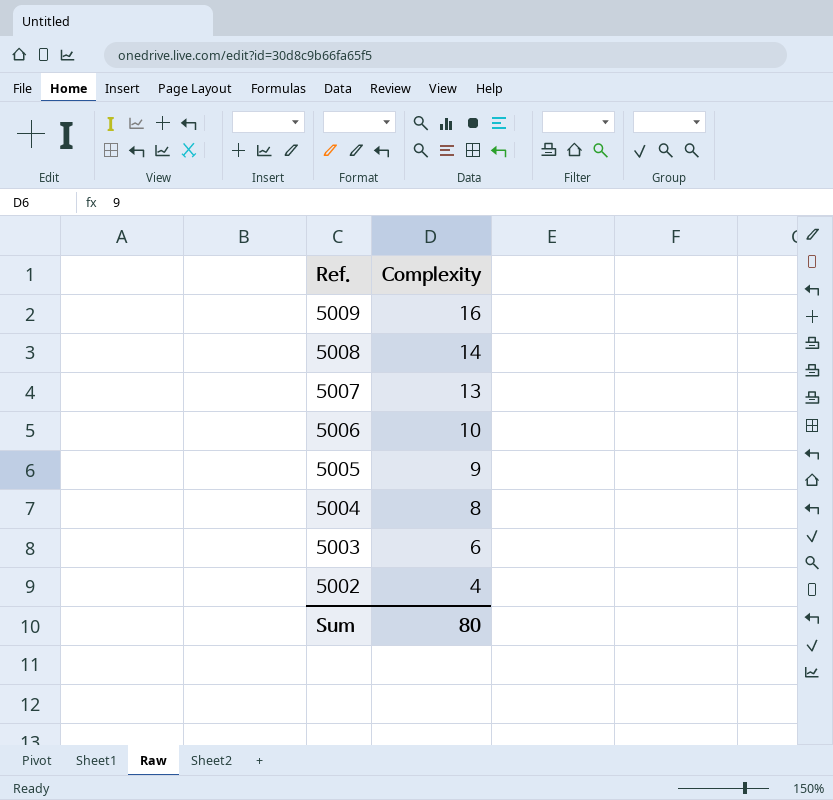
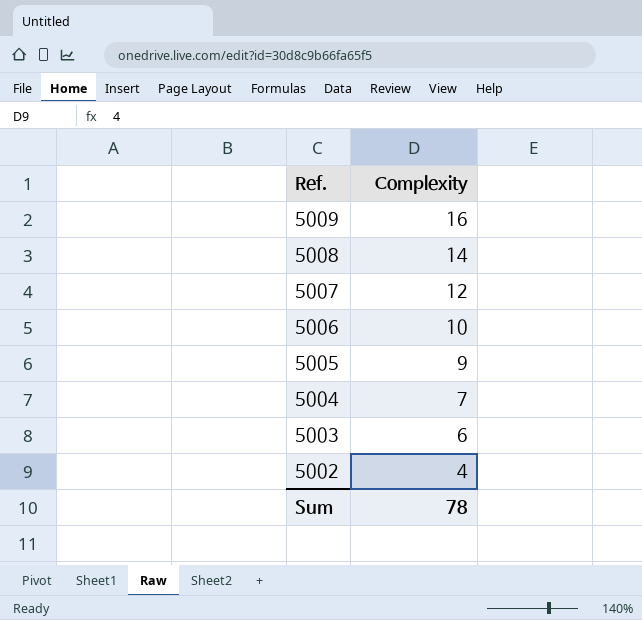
5007 | Complexity: 13 -> 12
5004 | Complexity: 8 -> 7
Sum | Complexity: 80 -> 78

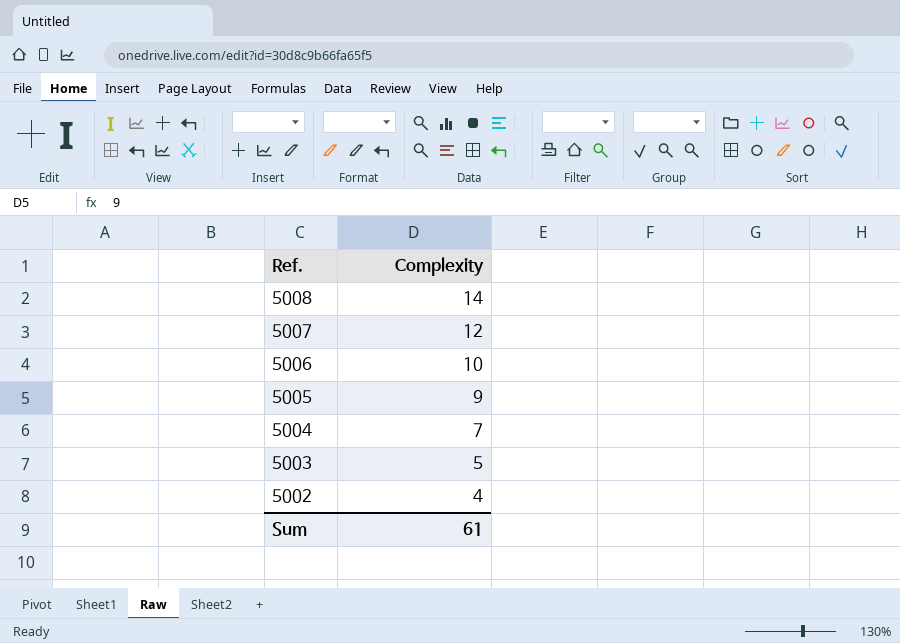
row 5009: 16 -> none
5003 | Complexity: 6 -> 5
Sum | Complexity: 78 -> 61

